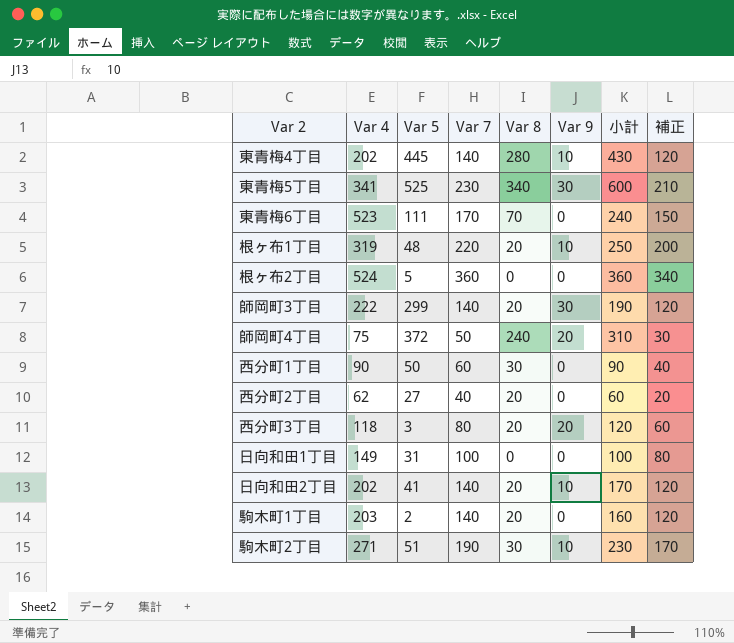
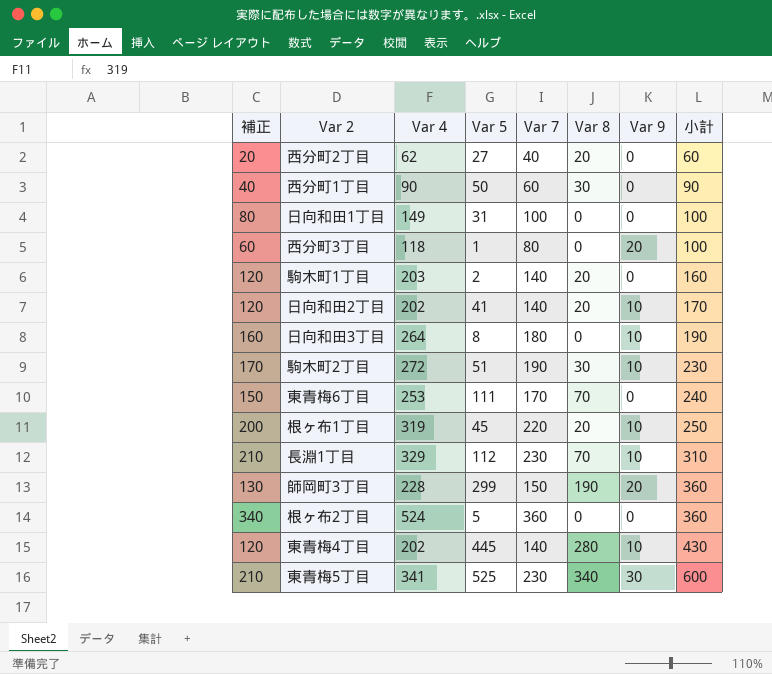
row order: none -> 小計 ascending
column 補正 | position: 8 -> 1
row 師岡町4丁目: 75 | 372 | 50 | 240 | 20 | 310 | 30 -> none
西分町3丁目 | Var 5: 3 -> 1
西分町3丁目 | Var 8: 20 -> 0
西分町3丁目 | 小計: 120 -> 100
row 日向和田3丁目: none -> 160 | 264 | 8 | 180 | 0 | 10 | 190
駒木町2丁目 | Var 4: 271 -> 272
東青梅6丁目 | Var 4: 523 -> 253
根ヶ布1丁目 | Var 5: 48 -> 45
row 長淵1丁目: none -> 210 | 329 | 112 | 230 | 70 | 10 | 310
師岡町3丁目 | 補正: 120 -> 130
師岡町3丁目 | Var 4: 222 -> 228
師岡町3丁目 | Var 7: 140 -> 150
師岡町3丁目 | Var 8: 20 -> 190
師岡町3丁目 | Var 9: 30 -> 20
師岡町3丁目 | 小計: 190 -> 360

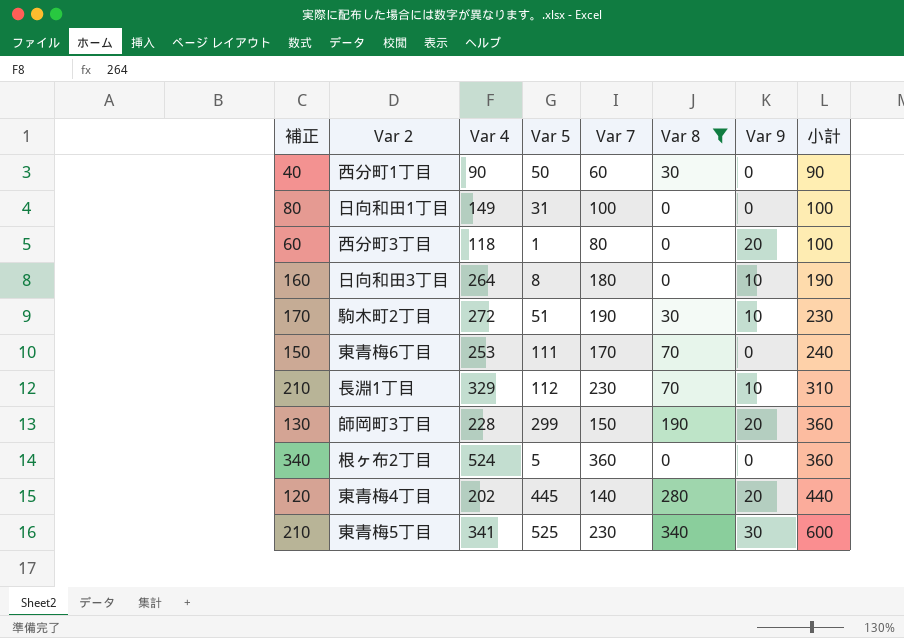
filter: none -> Var 8 != 20
東青梅4丁目 | Var 9: 10 -> 20
東青梅4丁目 | 小計: 430 -> 440

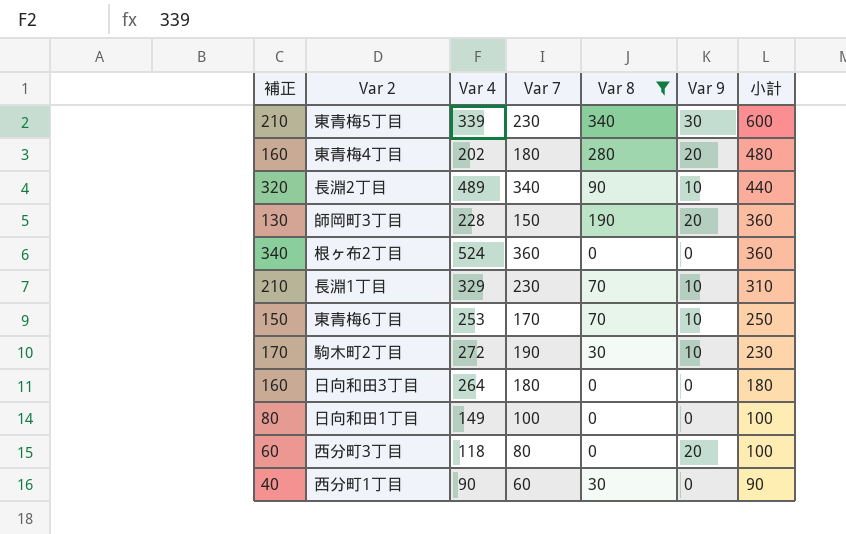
row order: 小計 ascending -> 小計 descending
column Var 5 | position: 4 -> none
東青梅5丁目 | Var 4: 341 -> 339
東青梅4丁目 | 補正: 120 -> 160
東青梅4丁目 | Var 7: 140 -> 180
東青梅4丁目 | 小計: 440 -> 480
row 長淵2丁目: none -> 320 | 489 | 340 | 90 | 10 | 440
東青梅6丁目 | Var 9: 0 -> 10
東青梅6丁目 | 小計: 240 -> 250
日向和田3丁目 | Var 9: 10 -> 0
日向和田3丁目 | 小計: 190 -> 180

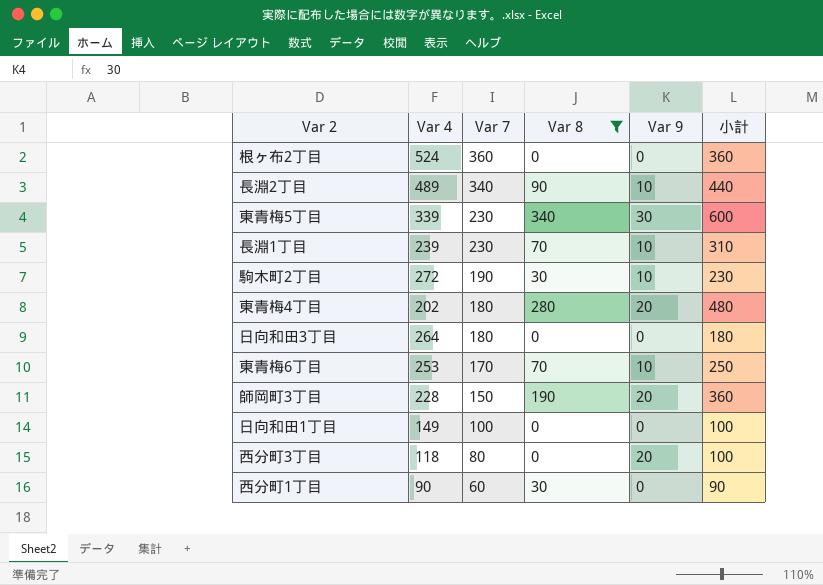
row order: 小計 descending -> Var 7 descending
column 補正 | formula: [Var 7] - 20 -> none
長淵1丁目 | Var 4: 329 -> 239

